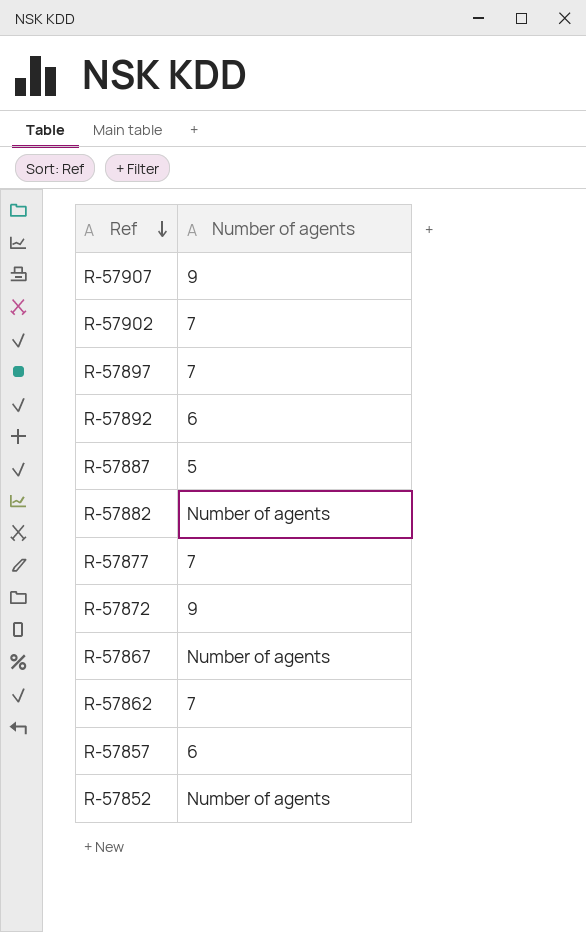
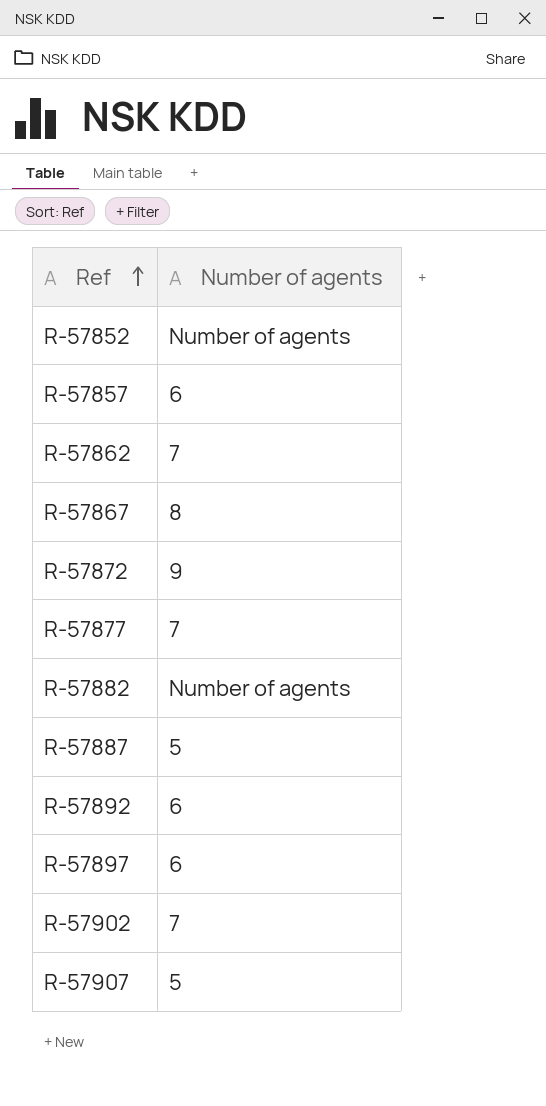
row order: Ref descending -> Ref ascending
R-57867 | Number of agents: Number of agents -> 8
R-57897 | Number of agents: 7 -> 6
R-57907 | Number of agents: 9 -> 5

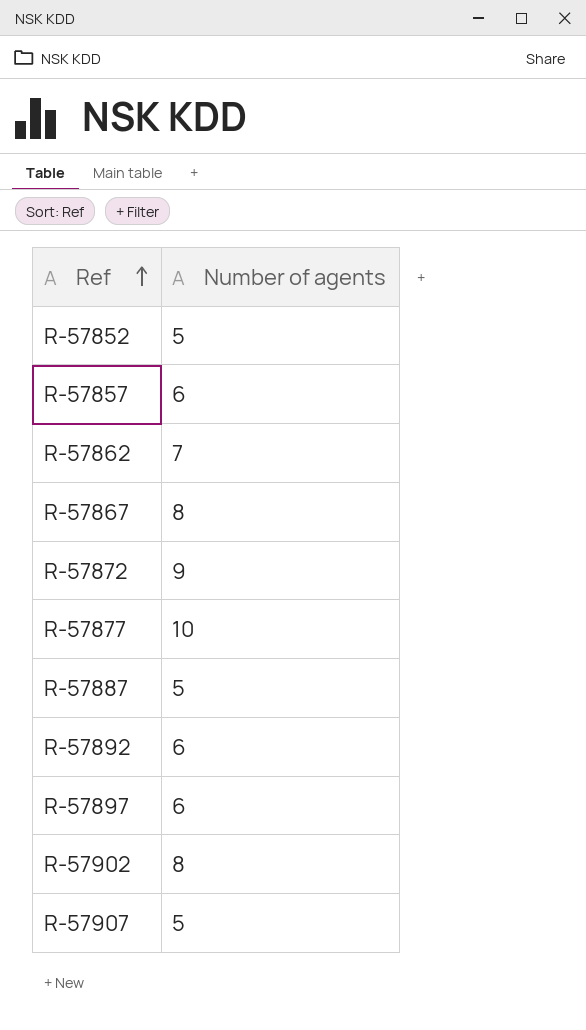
row R-57882: Number of agents -> none
R-57852 | Number of agents: Number of agents -> 5
R-57877 | Number of agents: 7 -> 10
R-57902 | Number of agents: 7 -> 8

